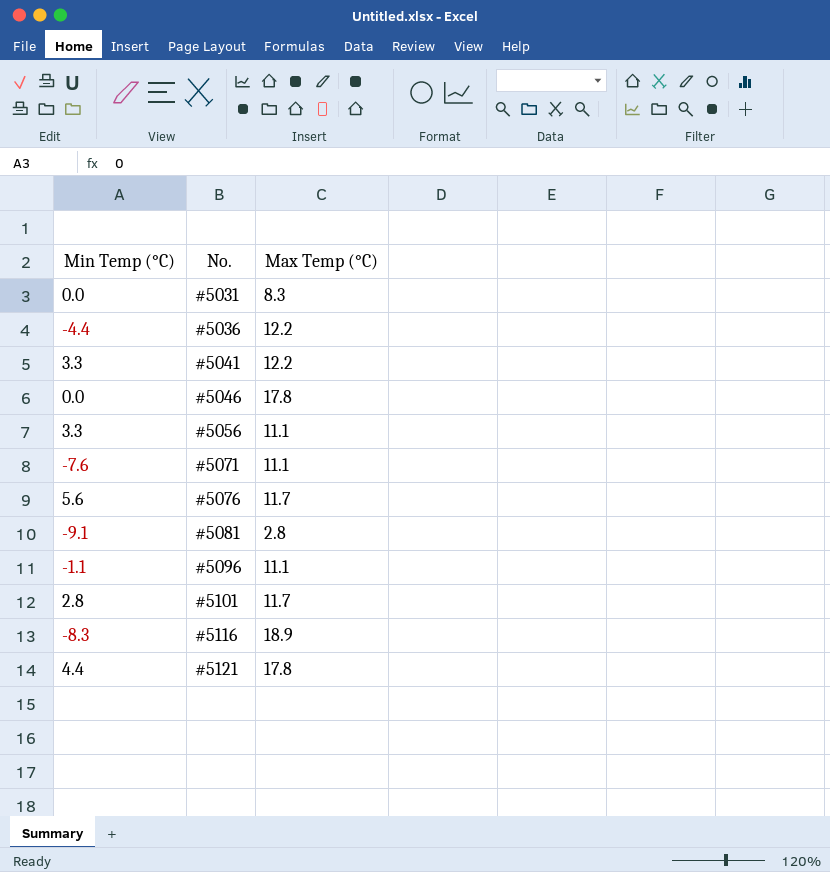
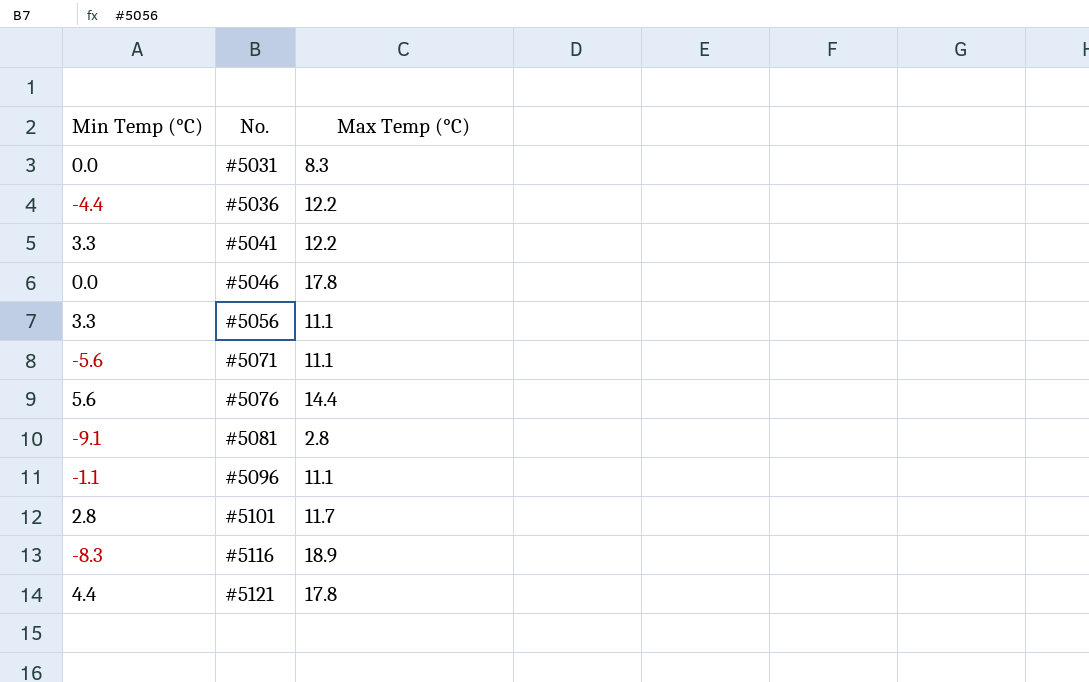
#5071 | Min Temp (°C): -7.6 -> -5.6
#5076 | Max Temp (°C): 11.7 -> 14.4

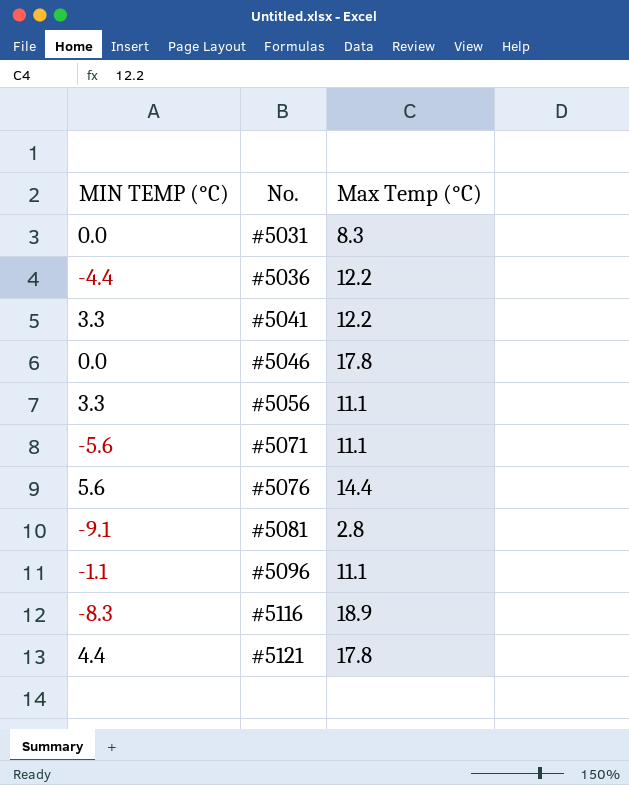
column name: Min Temp (°C) -> MIN TEMP (°C)
row #5101: 2.8 | 11.7 -> none

